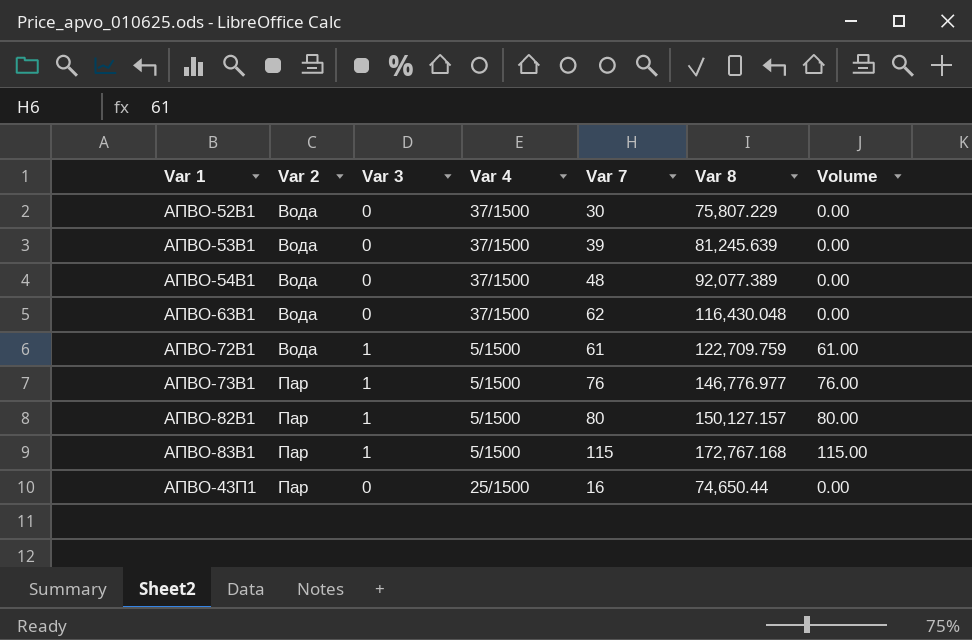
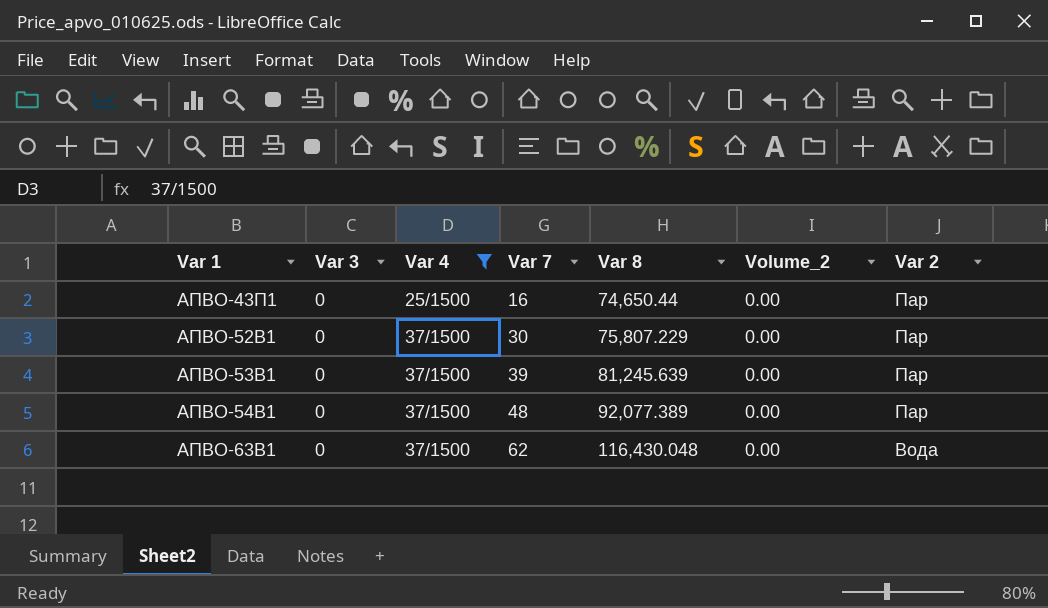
filter: none -> Var 4 != 5/1500
row order: Var 2 ascending -> Var 1 ascending
column name: Volume -> Volume_2
column Var 2 | position: 2 -> 7
АПВО-52В1 | Var 2: Вода -> Пар
АПВО-53В1 | Var 2: Вода -> Пар
АПВО-54В1 | Var 2: Вода -> Пар

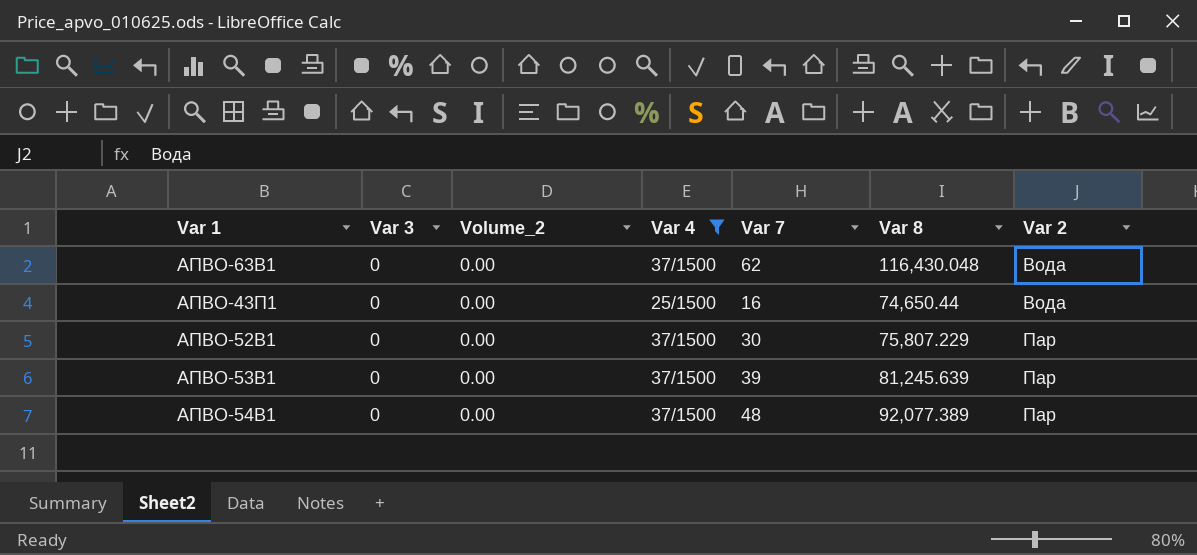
row order: Var 1 ascending -> Var 2 ascending
column Volume_2 | position: 6 -> 3
АПВО-43П1 | Var 2: Пар -> Вода

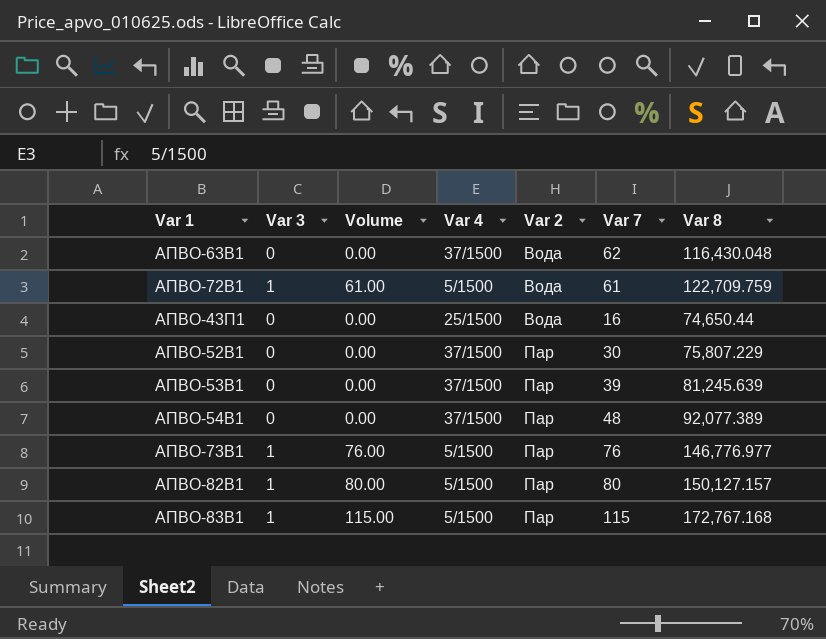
filter: Var 4 != 5/1500 -> none
column name: Volume_2 -> Volume
column Var 2 | position: 7 -> 5

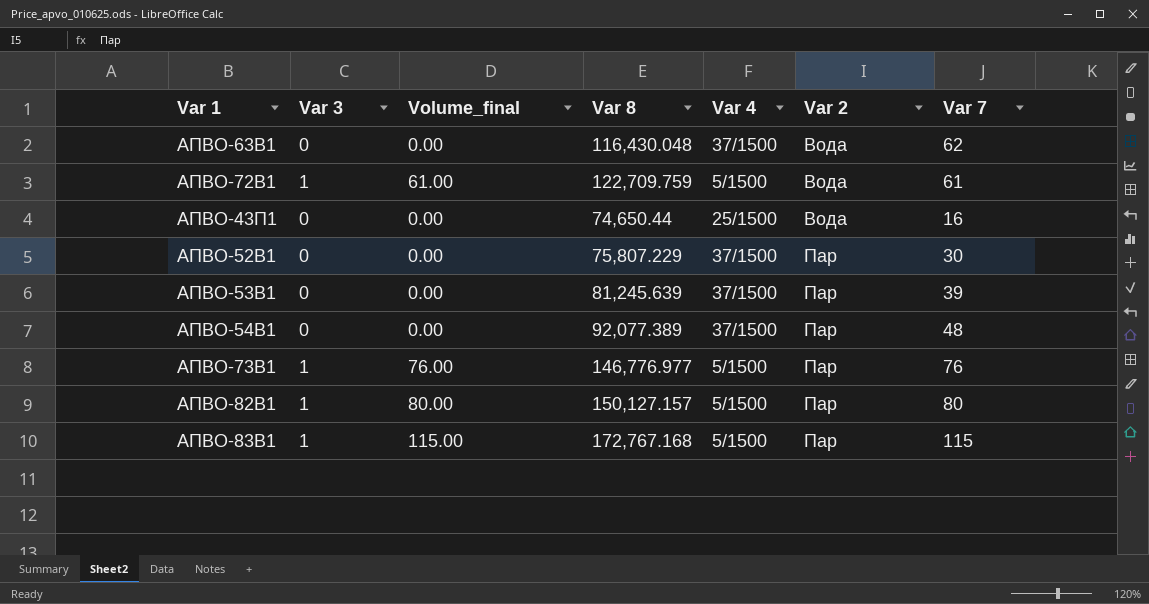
column name: Volume -> Volume_final
column Var 8 | position: 7 -> 4

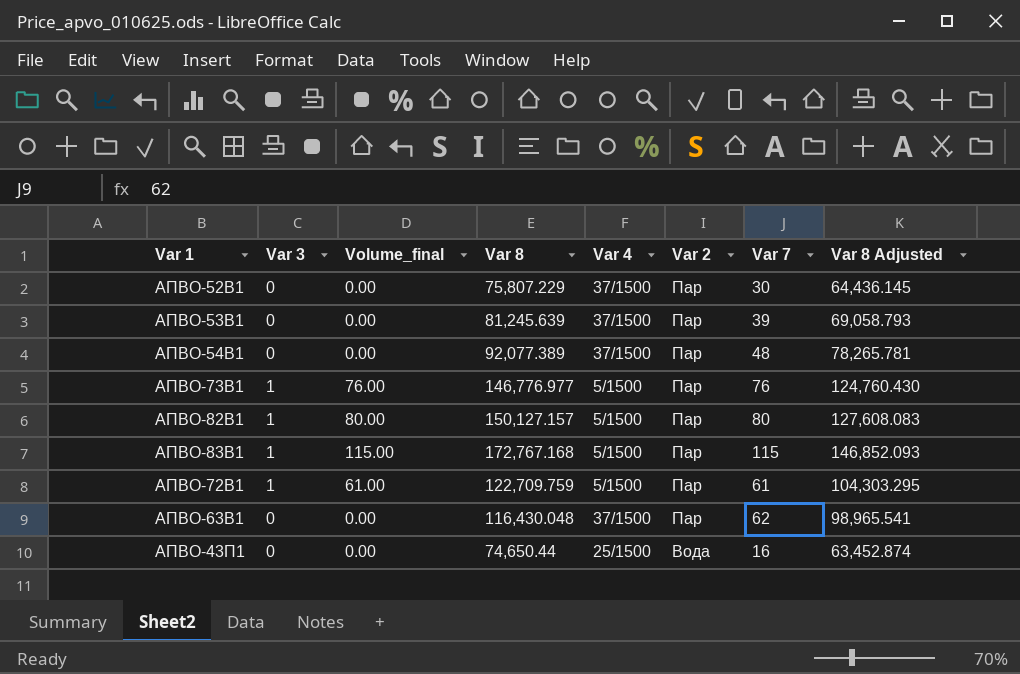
row order: Var 2 ascending -> Var 2 descending
column Var 8 Adjusted | formula: none -> [Var 8] * 0.85
АПВО-72В1 | Var 2: Вода -> Пар
АПВО-63В1 | Var 2: Вода -> Пар

